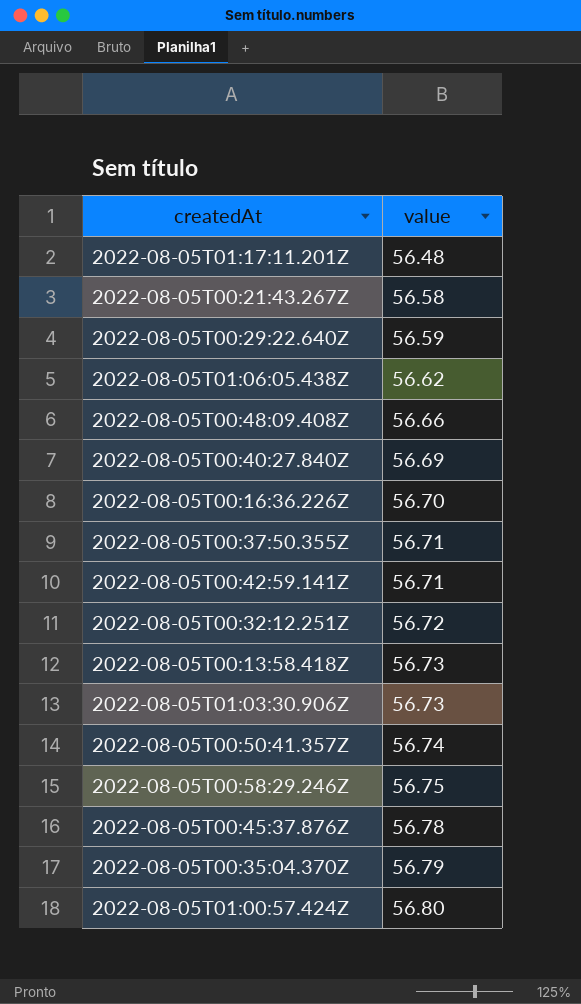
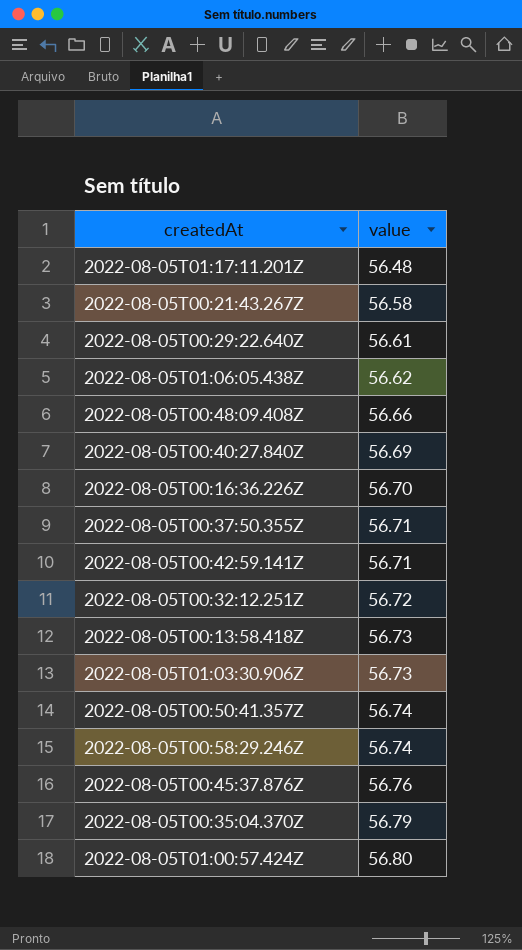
2022-08-05T00:29:22.640Z | value: 56.59 -> 56.61
2022-08-05T00:58:29.246Z | value: 56.75 -> 56.74
2022-08-05T00:45:37.876Z | value: 56.78 -> 56.76

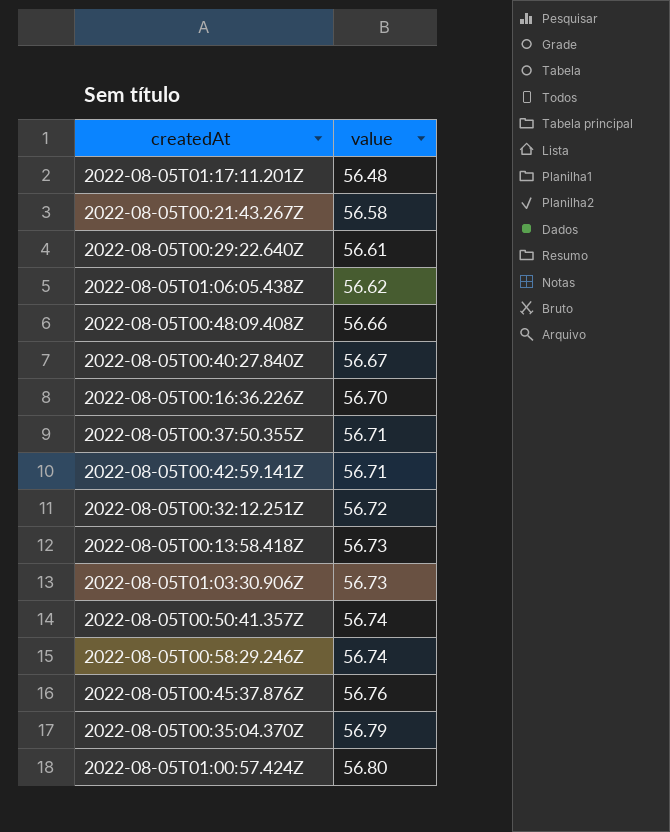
2022-08-05T00:40:27.840Z | value: 56.69 -> 56.67

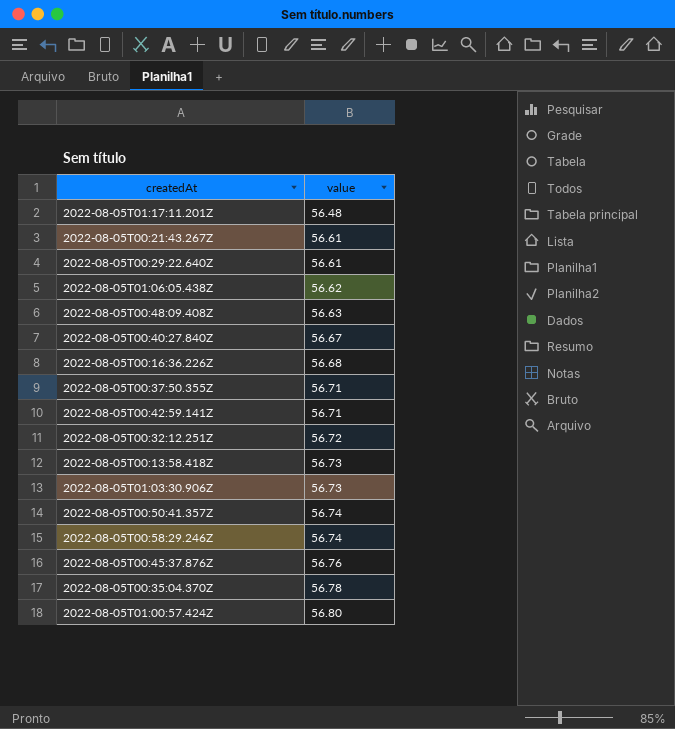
2022-08-05T00:21:43.267Z | value: 56.58 -> 56.61
2022-08-05T00:48:09.408Z | value: 56.66 -> 56.63
2022-08-05T00:16:36.226Z | value: 56.70 -> 56.68
2022-08-05T00:35:04.370Z | value: 56.79 -> 56.78

